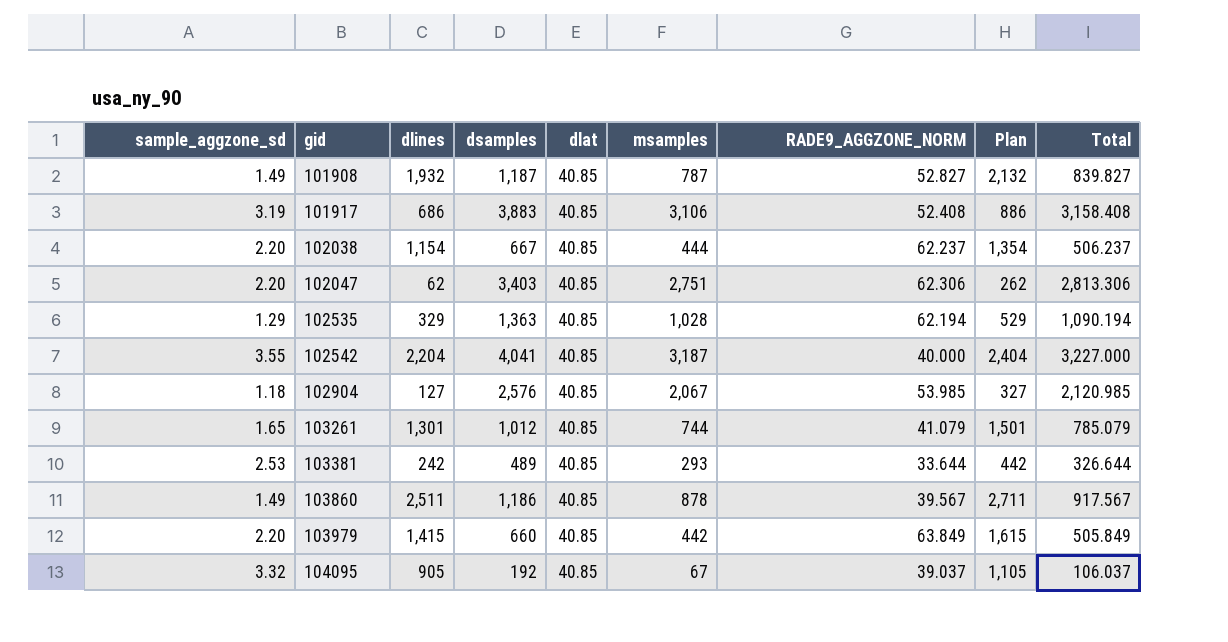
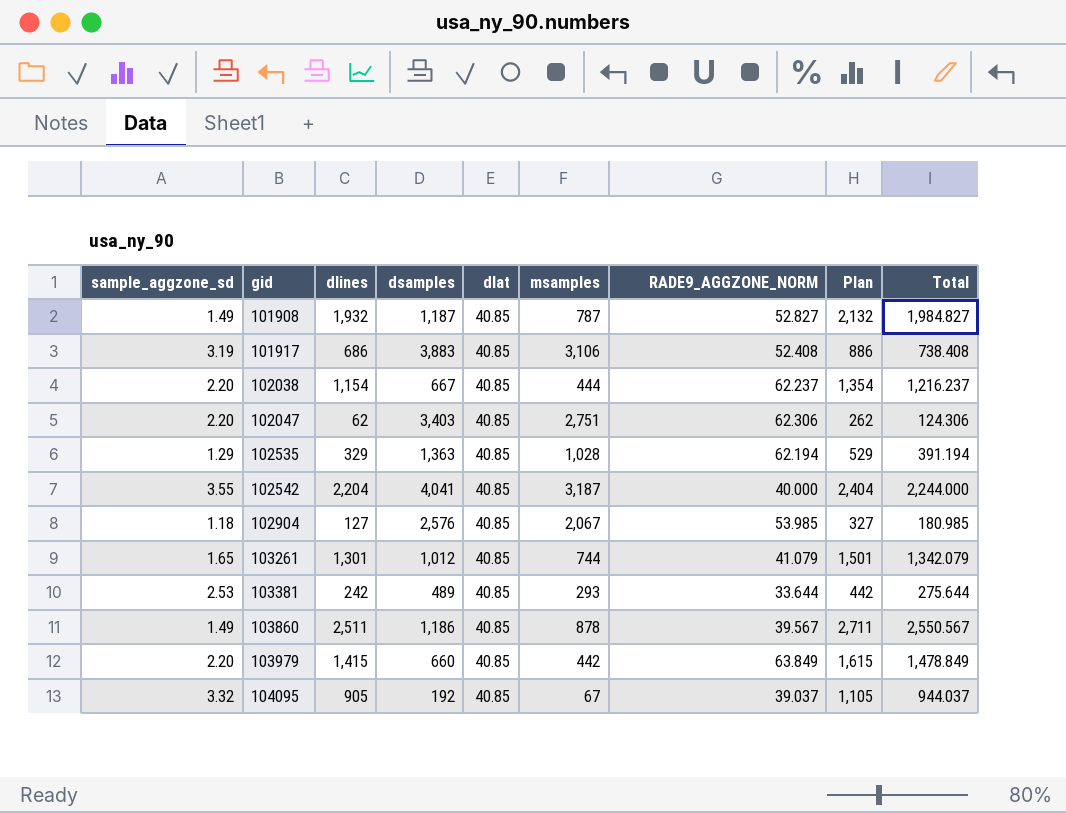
column Total | formula: [msamples] + [RADE9_AGGZONE_NORM] -> [dlines] + [RADE9_AGGZONE_NORM]

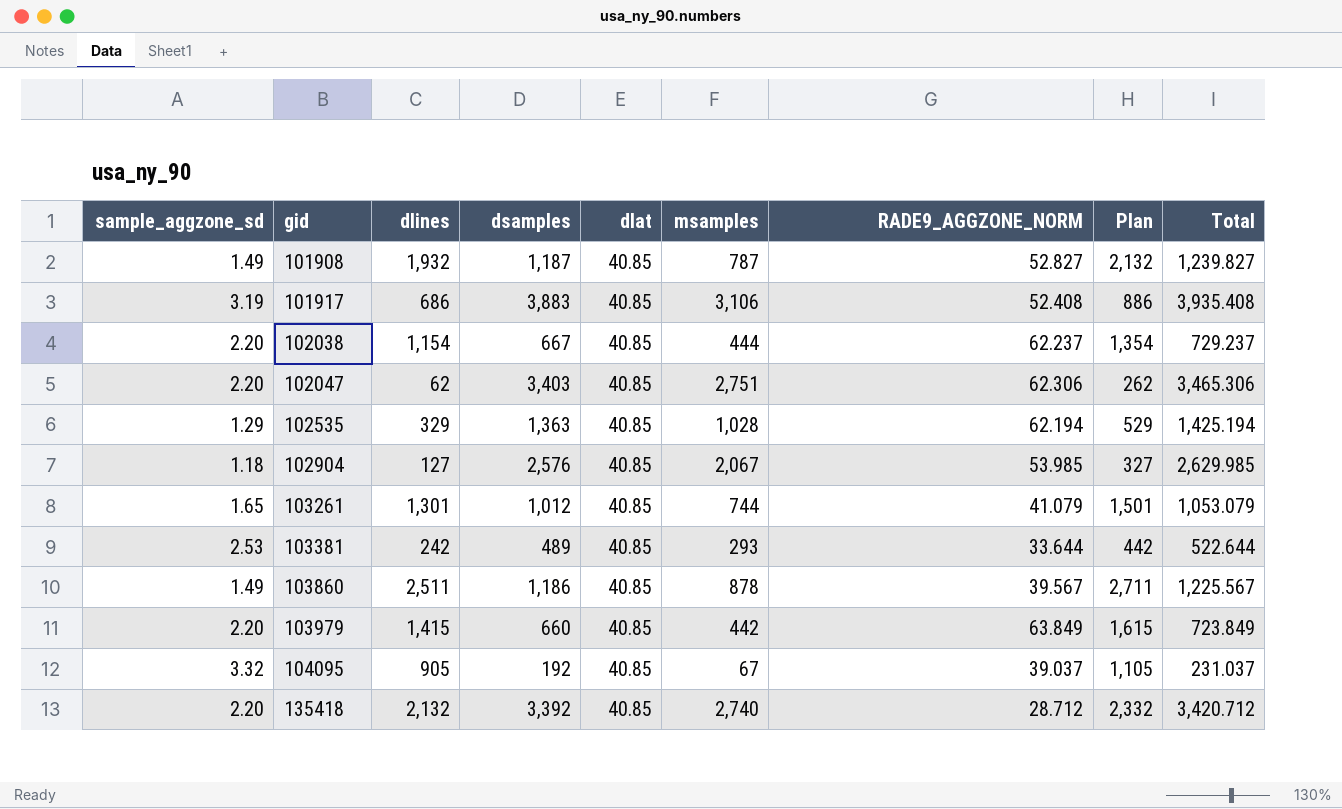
column Total | formula: [dlines] + [RADE9_AGGZONE_NORM] -> [dsamples] + [RADE9_AGGZONE_NORM]
row 102542: 3.55 | 2,204 | 4,041 | 40.85 | 3,187 | 40.000 | 2,404 | 2,244.000 -> none
row 135418: none -> 2.20 | 2,132 | 3,392 | 40.85 | 2,740 | 28.712 | 2,332 | 3,420.712

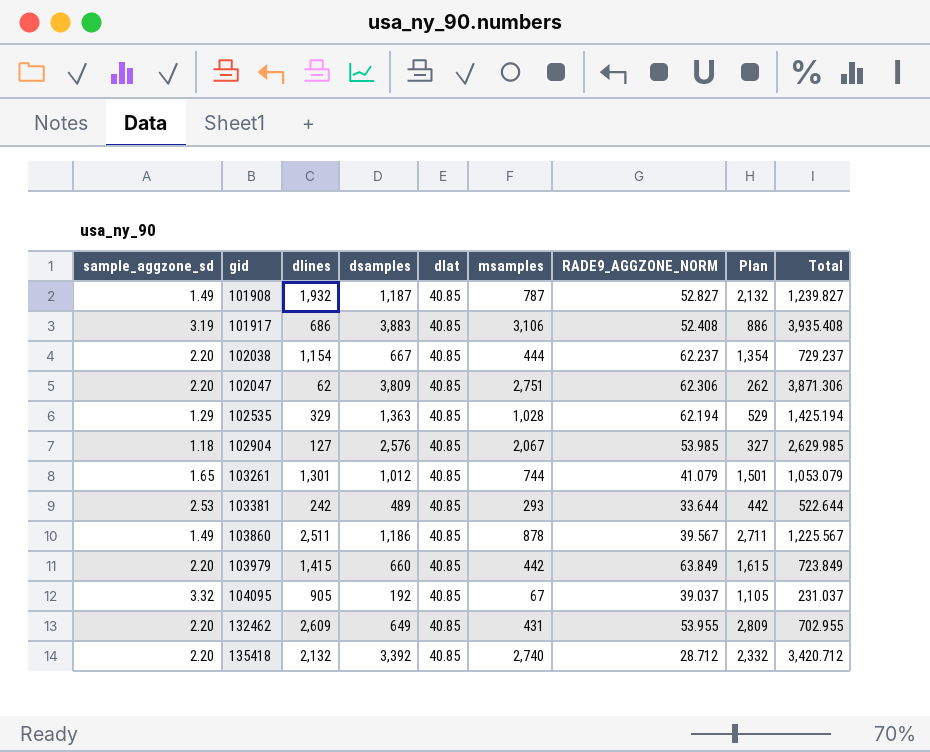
102047 | dsamples: 3,403 -> 3,809
102047 | Total: 3,465.306 -> 3,871.306
row 132462: none -> 2.20 | 2,609 | 649 | 40.85 | 431 | 53.955 | 2,809 | 702.955

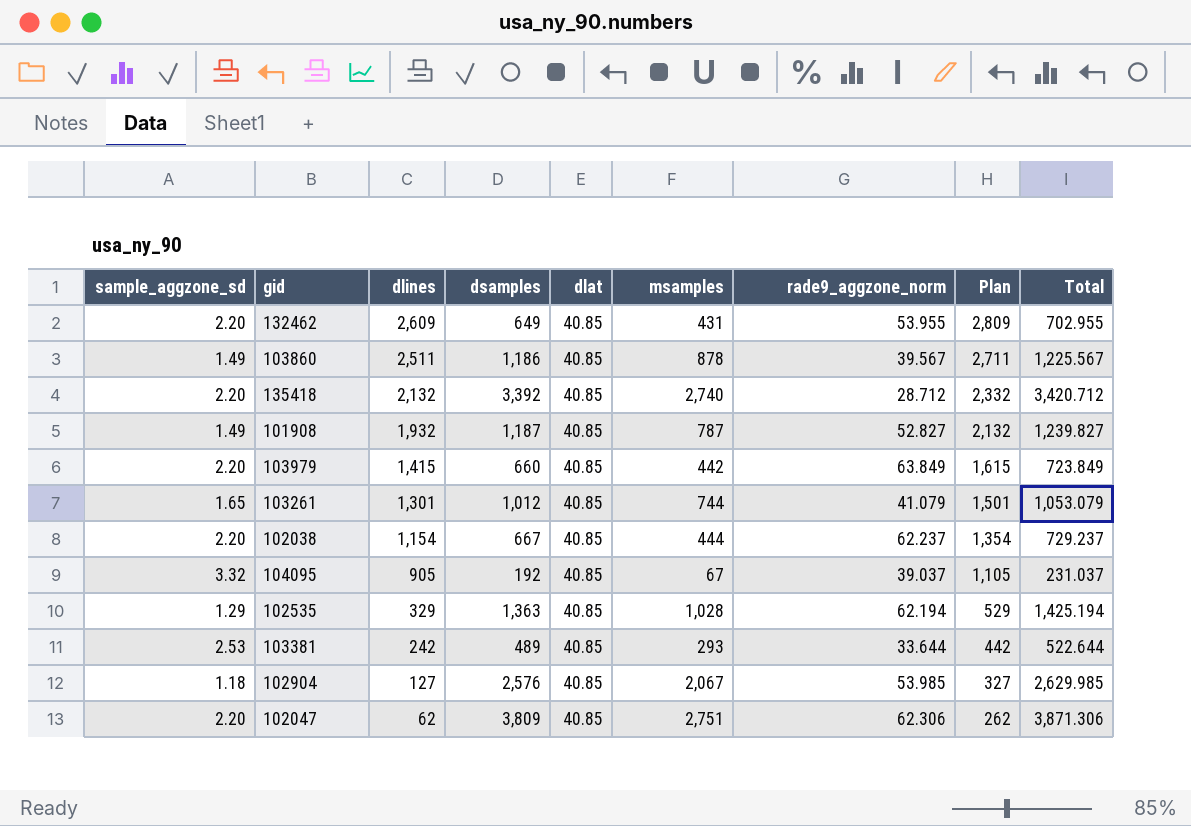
row order: gid ascending -> dlines descending
column name: RADE9_AGGZONE_NORM -> rade9_aggzone_norm
row 101917: 3.19 | 686 | 3,883 | 40.85 | 3,106 | 52.408 | 886 | 3,935.408 -> none

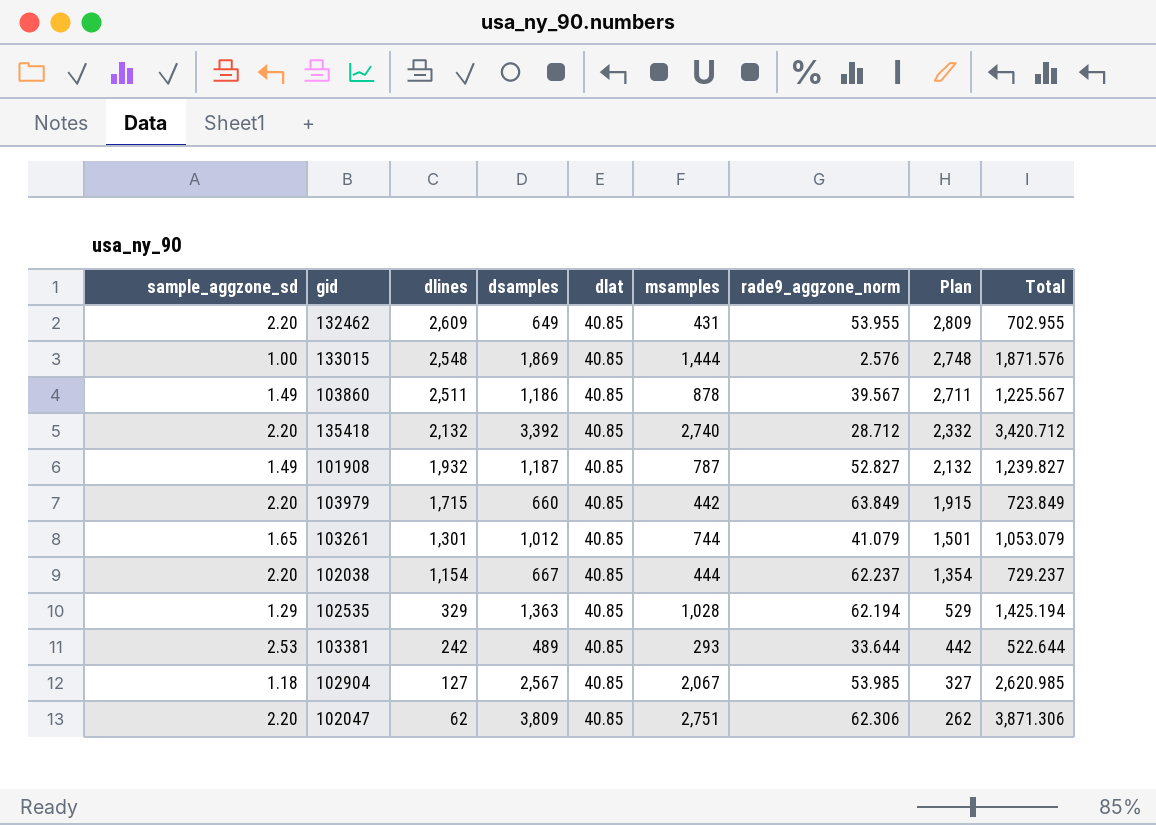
row 104095: 3.32 | 905 | 192 | 40.85 | 67 | 39.037 | 1,105 | 231.037 -> none
row 133015: none -> 1.00 | 2,548 | 1,869 | 40.85 | 1,444 | 2.576 | 2,748 | 1,871.576
103979 | dlines: 1,415 -> 1,715
103979 | Plan: 1,615 -> 1,915
102904 | dsamples: 2,576 -> 2,567
102904 | Total: 2,629.985 -> 2,620.985

